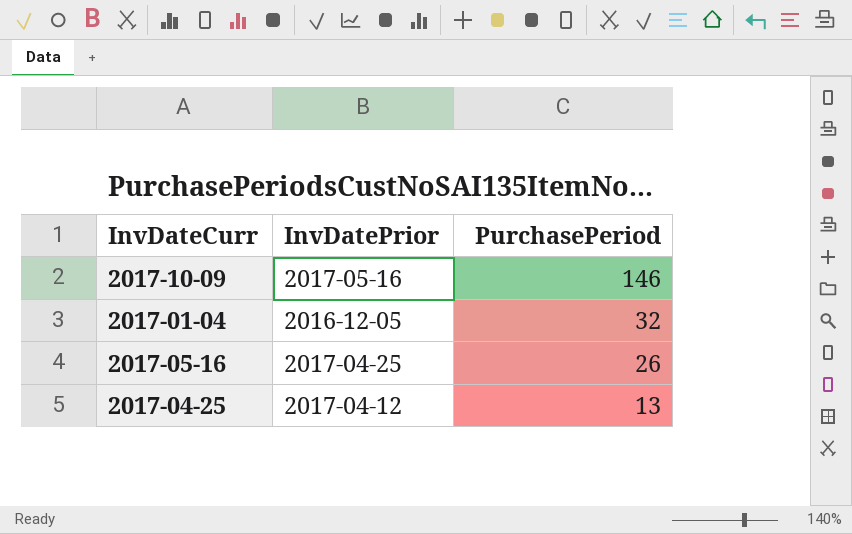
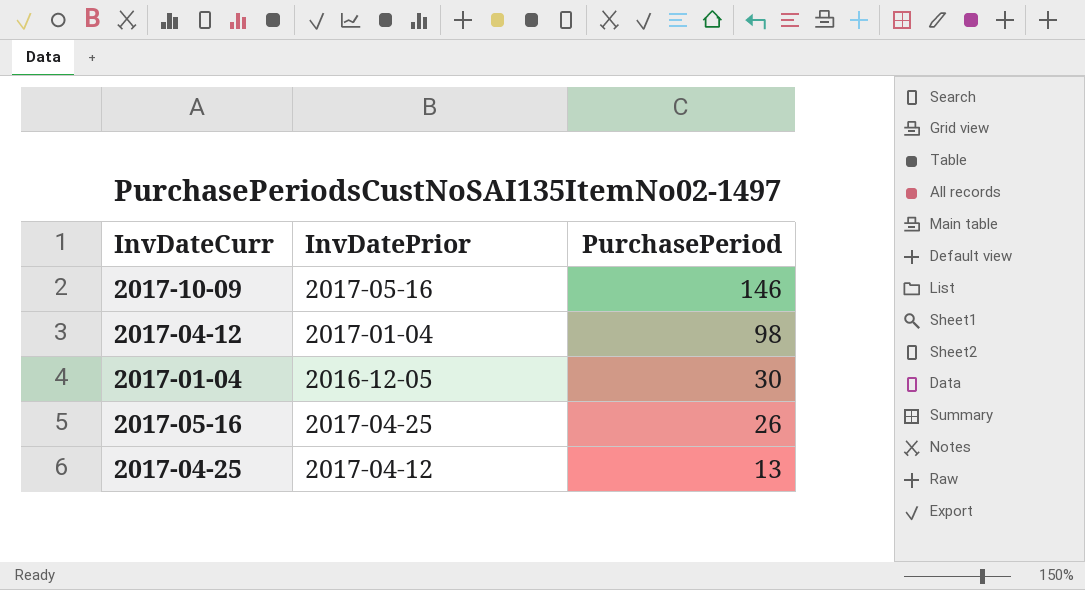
row 2017-04-12: none -> 2017-01-04 | 98
2017-01-04 | PurchasePeriod: 32 -> 30

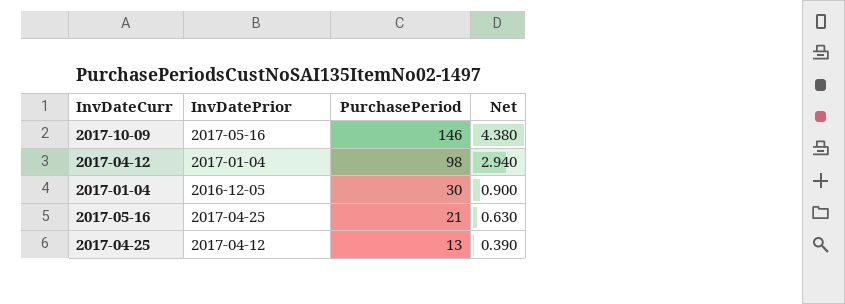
column Net | formula: none -> [PurchasePeriod] * 0.03
2017-05-16 | PurchasePeriod: 26 -> 21

